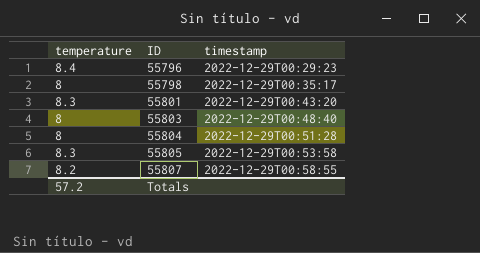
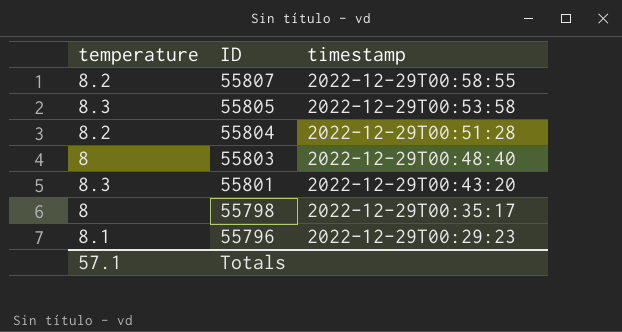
row order: ID ascending -> ID descending
55804 | temperature: 8 -> 8.2
55796 | temperature: 8.4 -> 8.1
Totals | temperature: 57.2 -> 57.1

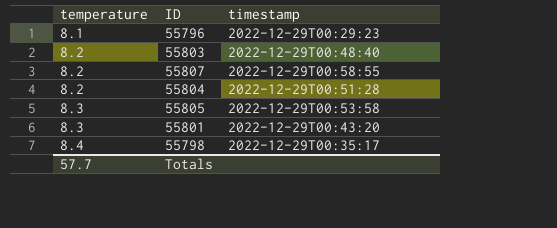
row order: ID descending -> temperature ascending
55803 | temperature: 8 -> 8.2
55798 | temperature: 8 -> 8.4
Totals | temperature: 57.1 -> 57.7

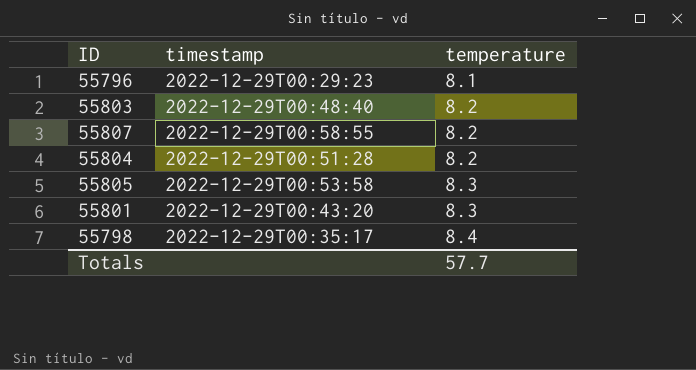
column temperature | position: 1 -> 3

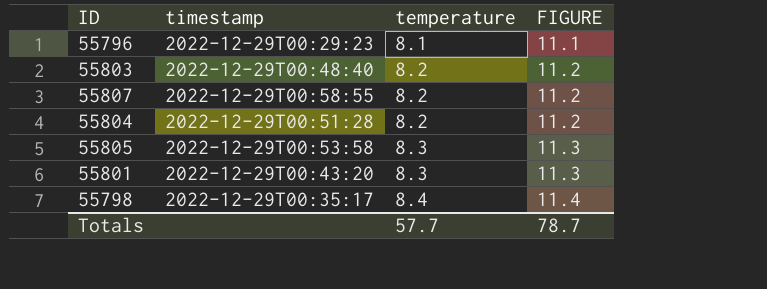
column FIGURE | formula: none -> [temperature] + 3

